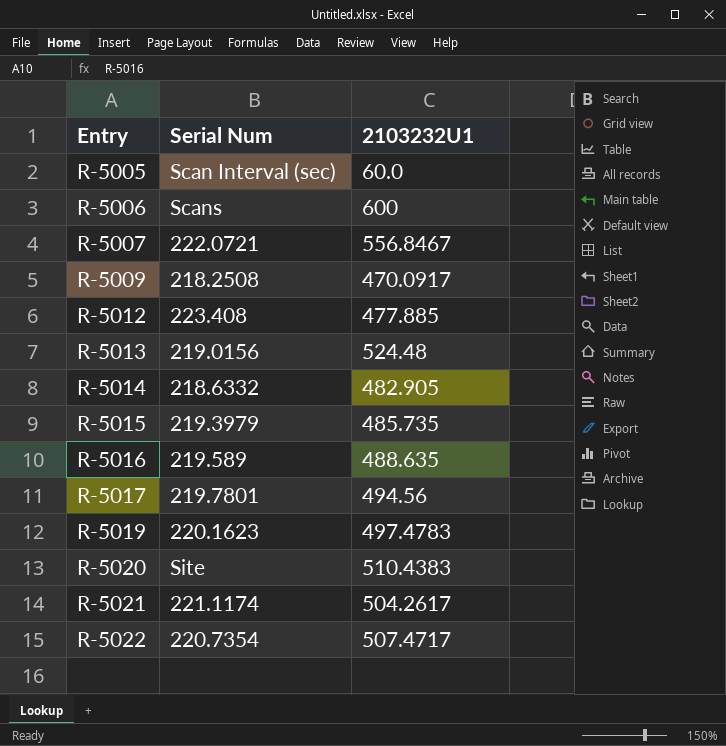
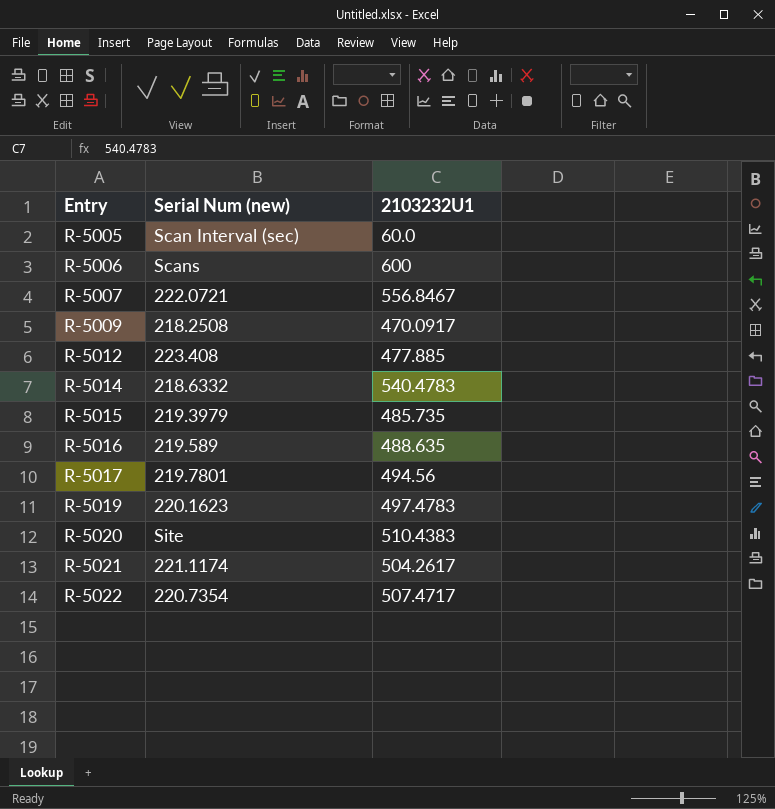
column name: Serial Num -> Serial Num (new)
row R-5013: 219.0156 | 524.48 -> none
R-5014 | 2103232U1: 482.905 -> 540.4783

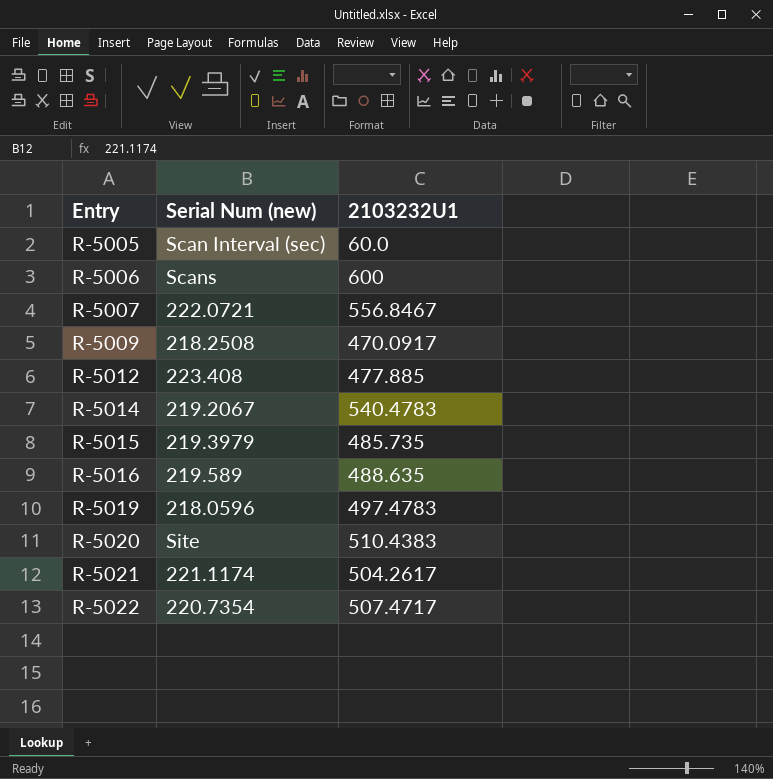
row R-5017: 219.7801 | 494.56 -> none
R-5014 | Serial Num (new): 218.6332 -> 219.2067
R-5019 | Serial Num (new): 220.1623 -> 218.0596

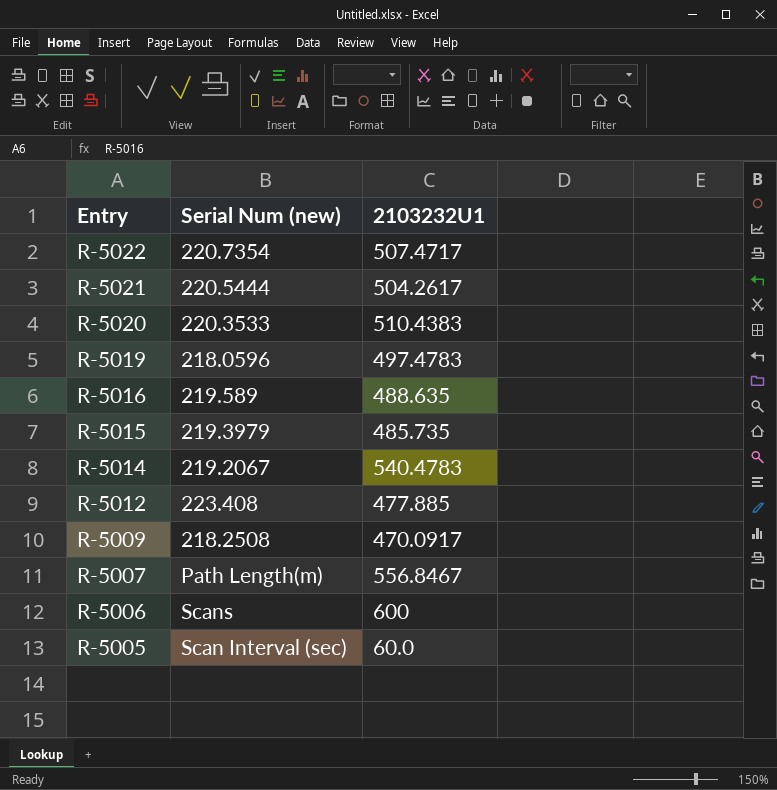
row order: Entry ascending -> Entry descending
R-5021 | Serial Num (new): 221.1174 -> 220.5444
R-5020 | Serial Num (new): Site -> 220.3533
R-5007 | Serial Num (new): 222.0721 -> Path Length(m)

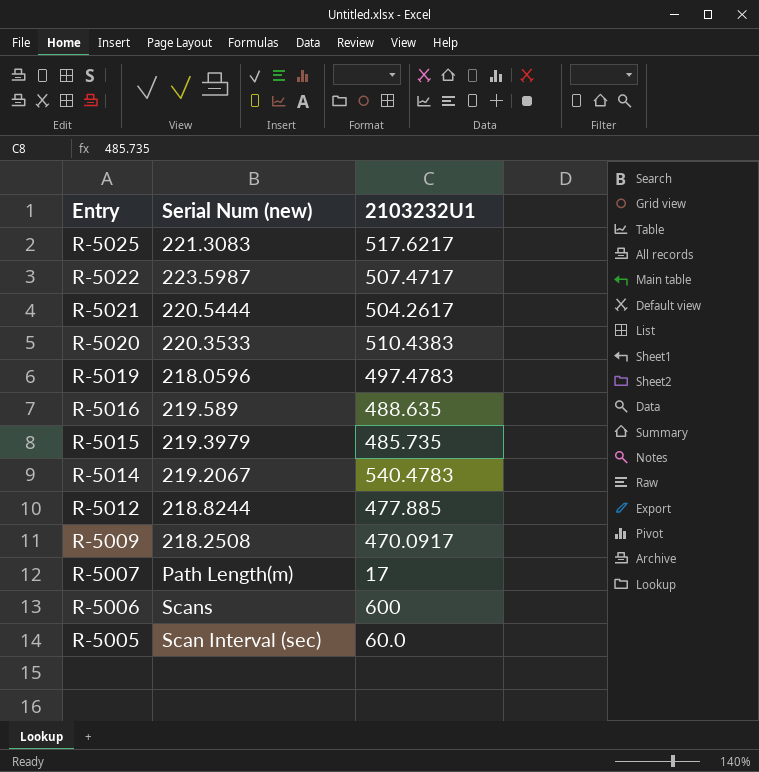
row R-5025: none -> 221.3083 | 517.6217
R-5022 | Serial Num (new): 220.7354 -> 223.5987
R-5012 | Serial Num (new): 223.408 -> 218.8244
R-5007 | 2103232U1: 556.8467 -> 17

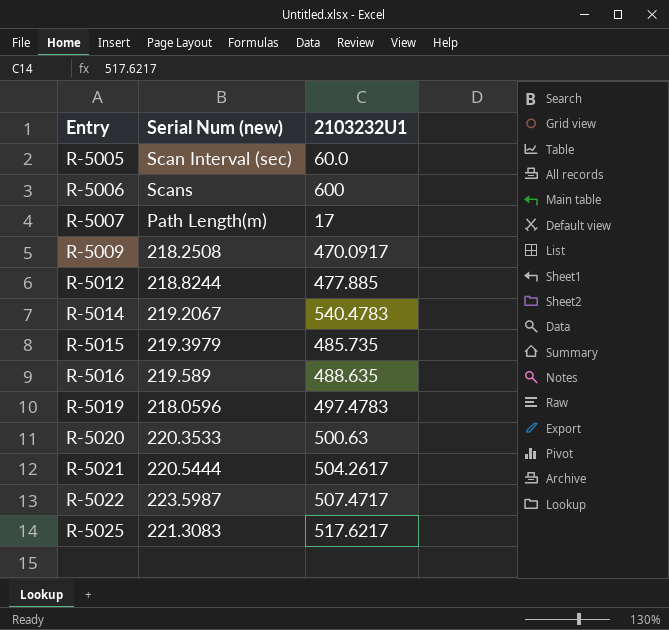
row order: Entry descending -> Entry ascending
R-5020 | 2103232U1: 510.4383 -> 500.63

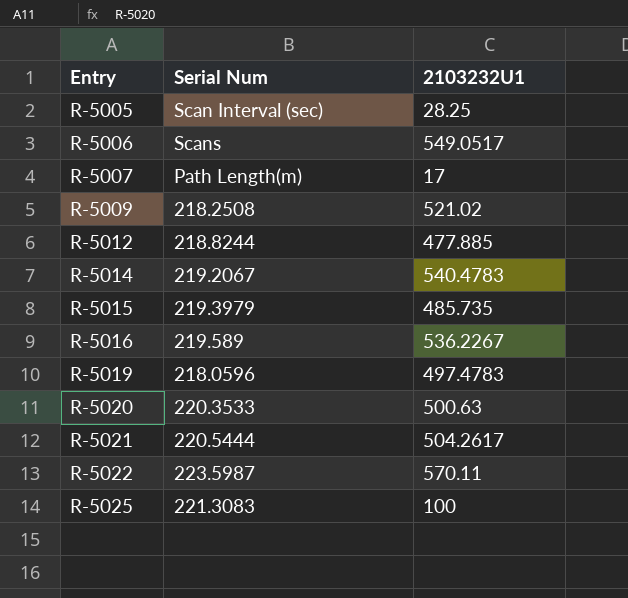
column name: Serial Num (new) -> Serial Num
R-5005 | 2103232U1: 60.0 -> 28.25
R-5006 | 2103232U1: 600 -> 549.0517
R-5009 | 2103232U1: 470.0917 -> 521.02
R-5016 | 2103232U1: 488.635 -> 536.2267
R-5022 | 2103232U1: 507.4717 -> 570.11
R-5025 | 2103232U1: 517.6217 -> 100

